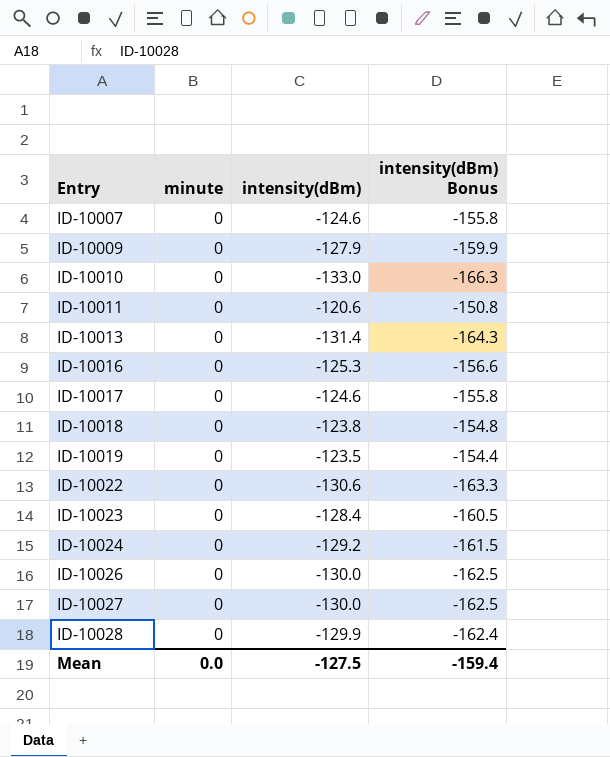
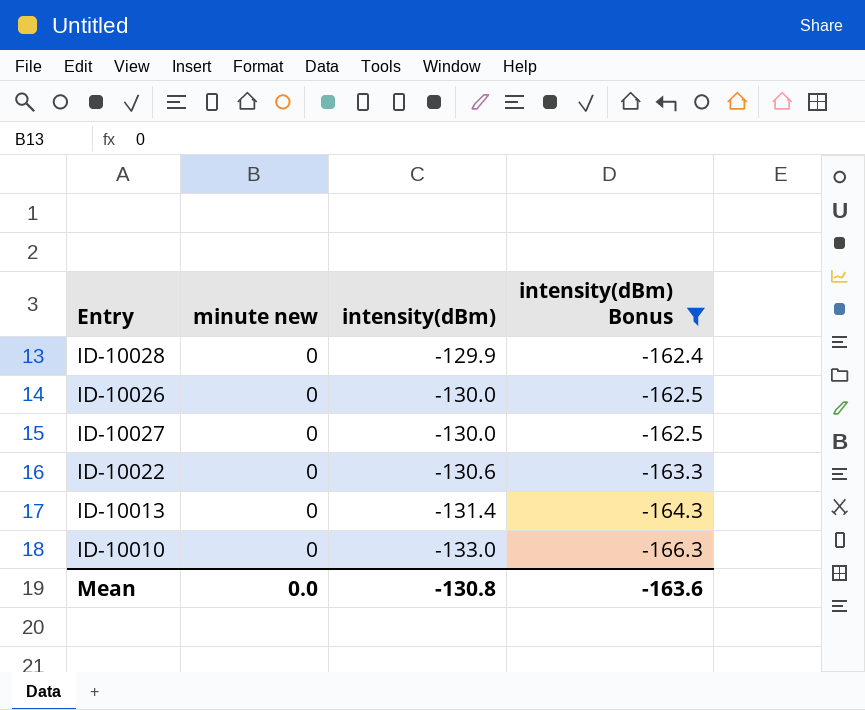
filter: none -> intensity(dBm) Bonus <= -162.4
row order: Entry ascending -> intensity(dBm) descending
column name: minute -> minute new
Mean | intensity(dBm): -127.5 -> -130.8
Mean | intensity(dBm) Bonus: -159.4 -> -163.6

